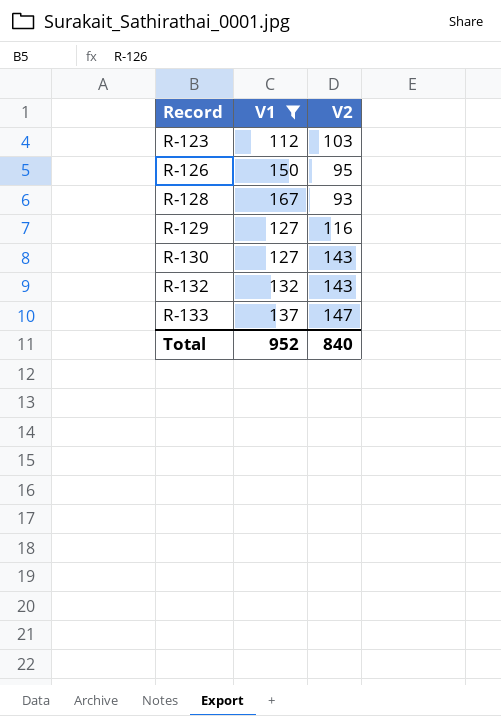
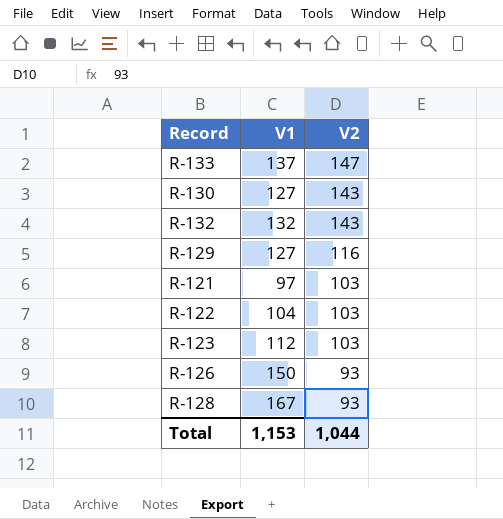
filter: V1 >= 112 -> none
row order: Record ascending -> V2 descending
R-126 | V2: 95 -> 93
Total | V1: 952 -> 1,153
Total | V2: 840 -> 1,044

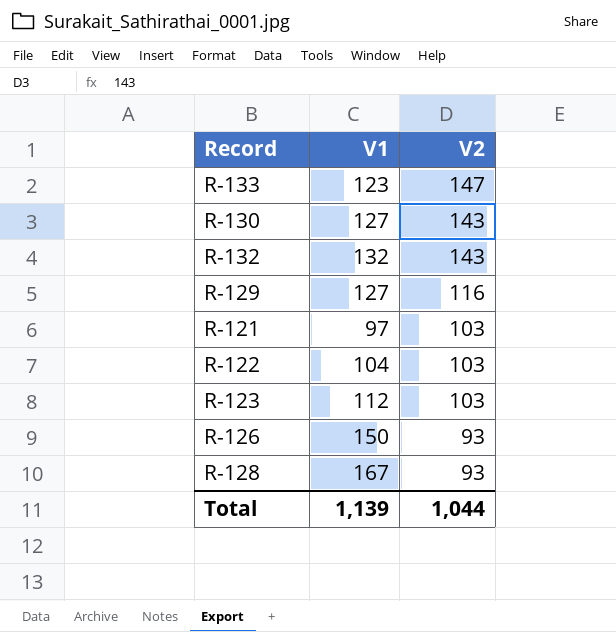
R-133 | V1: 137 -> 123
Total | V1: 1,153 -> 1,139

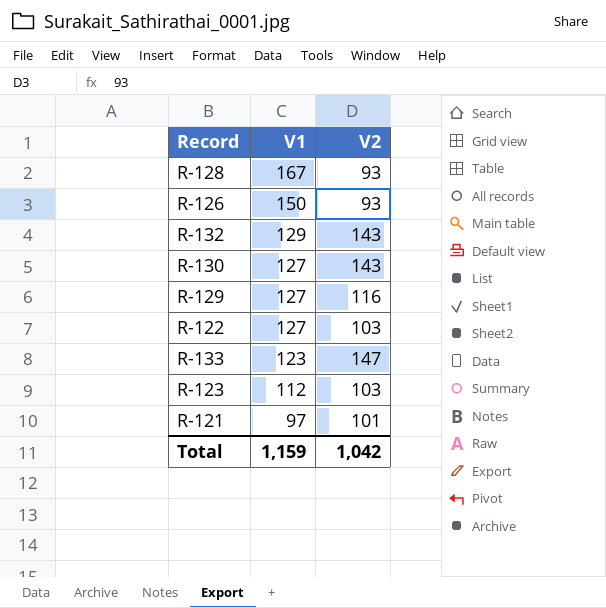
row order: V2 descending -> V1 descending
R-132 | V1: 132 -> 129
R-122 | V1: 104 -> 127
R-121 | V2: 103 -> 101
Total | V1: 1,139 -> 1,159
Total | V2: 1,044 -> 1,042

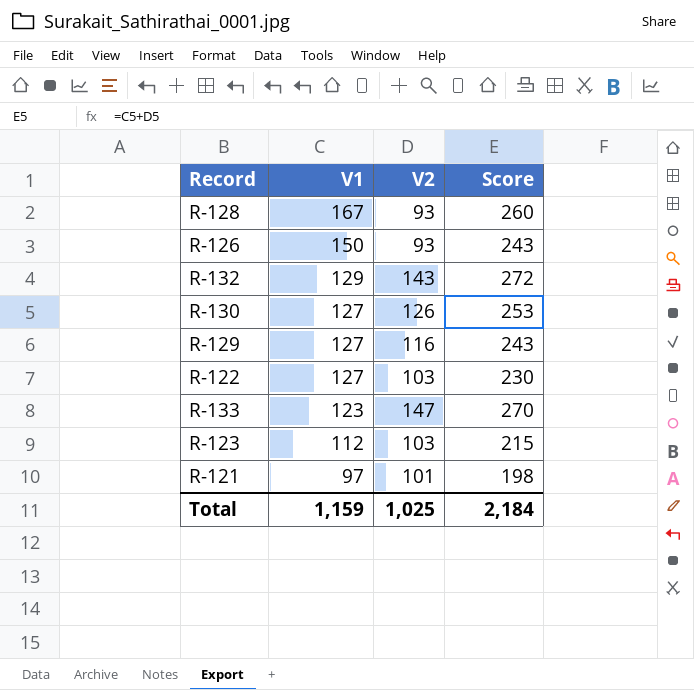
column Score | formula: none -> [V1] + [V2]
R-130 | V2: 143 -> 126
Total | V2: 1,042 -> 1,025

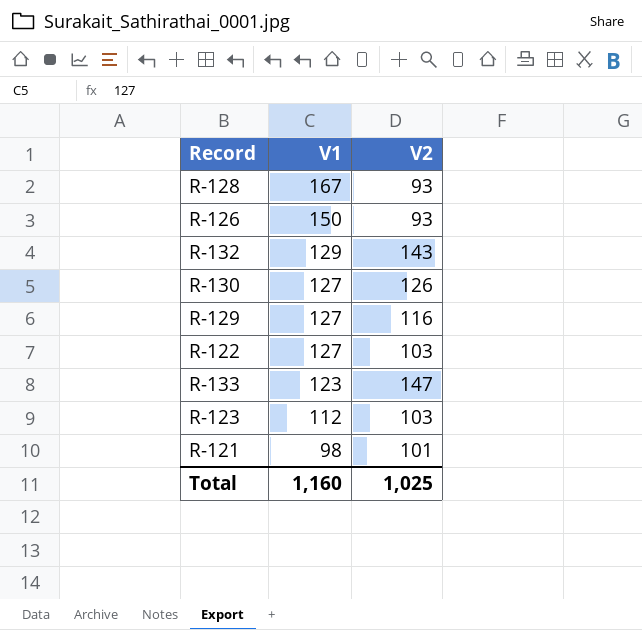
column Score | formula: [V1] + [V2] -> none
R-121 | V1: 97 -> 98
Total | V1: 1,159 -> 1,160

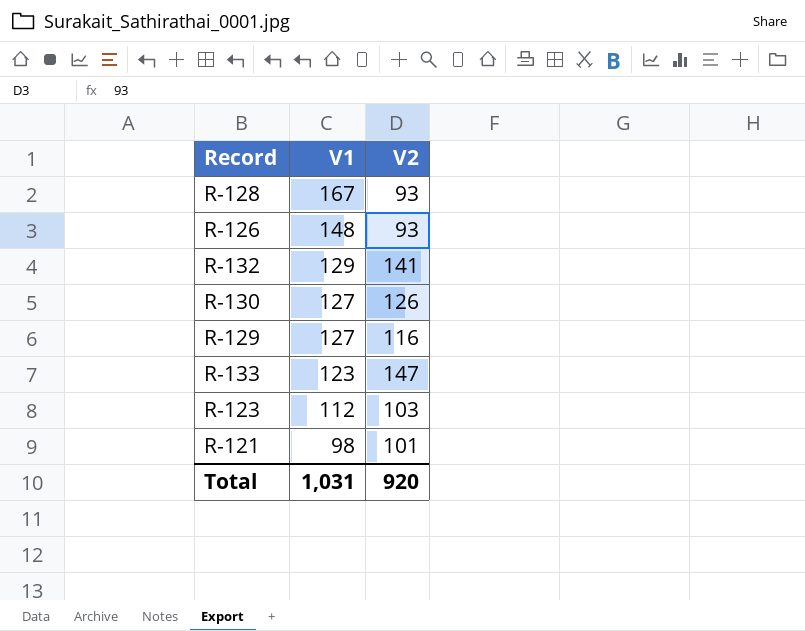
row R-122: 127 | 103 -> none
R-126 | V1: 150 -> 148
R-132 | V2: 143 -> 141
Total | V1: 1,160 -> 1,031
Total | V2: 1,025 -> 920

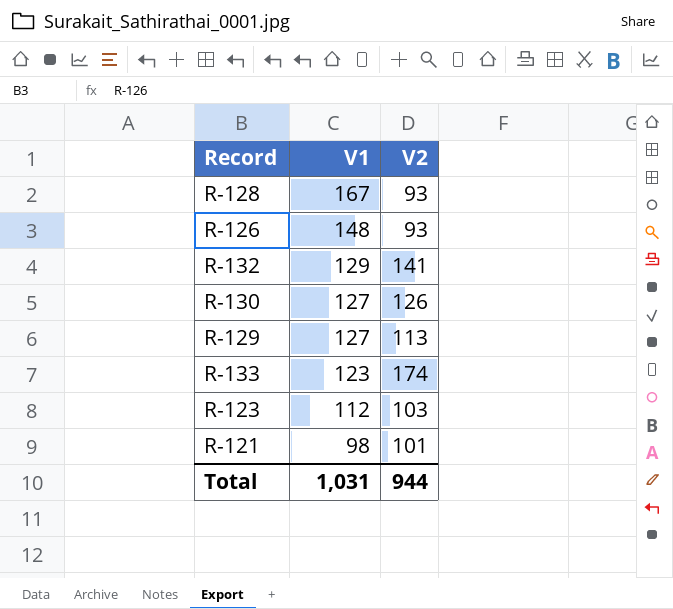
R-129 | V2: 116 -> 113
R-133 | V2: 147 -> 174
Total | V2: 920 -> 944

